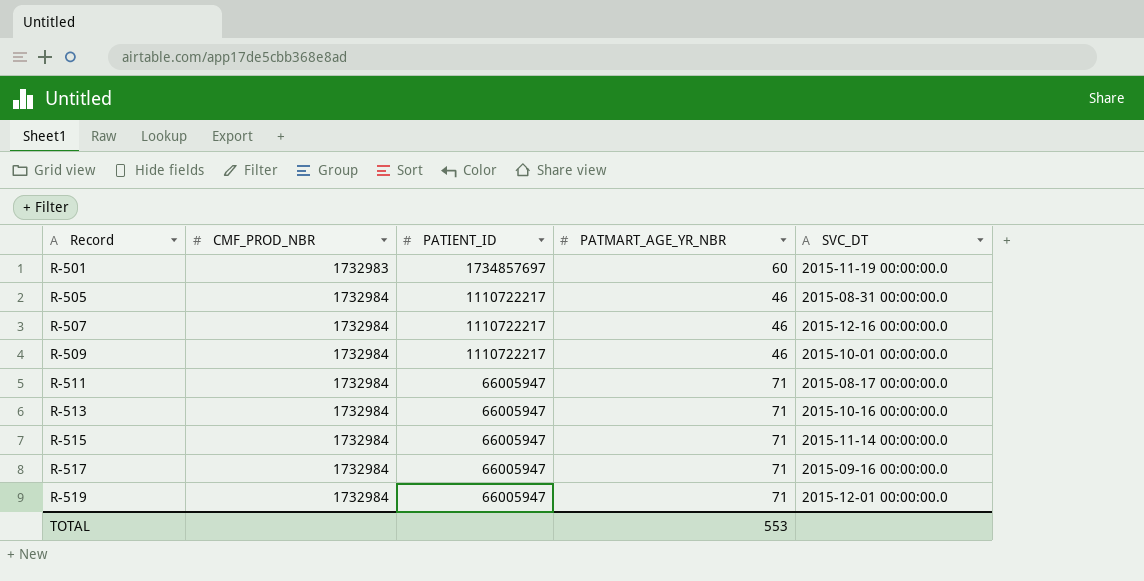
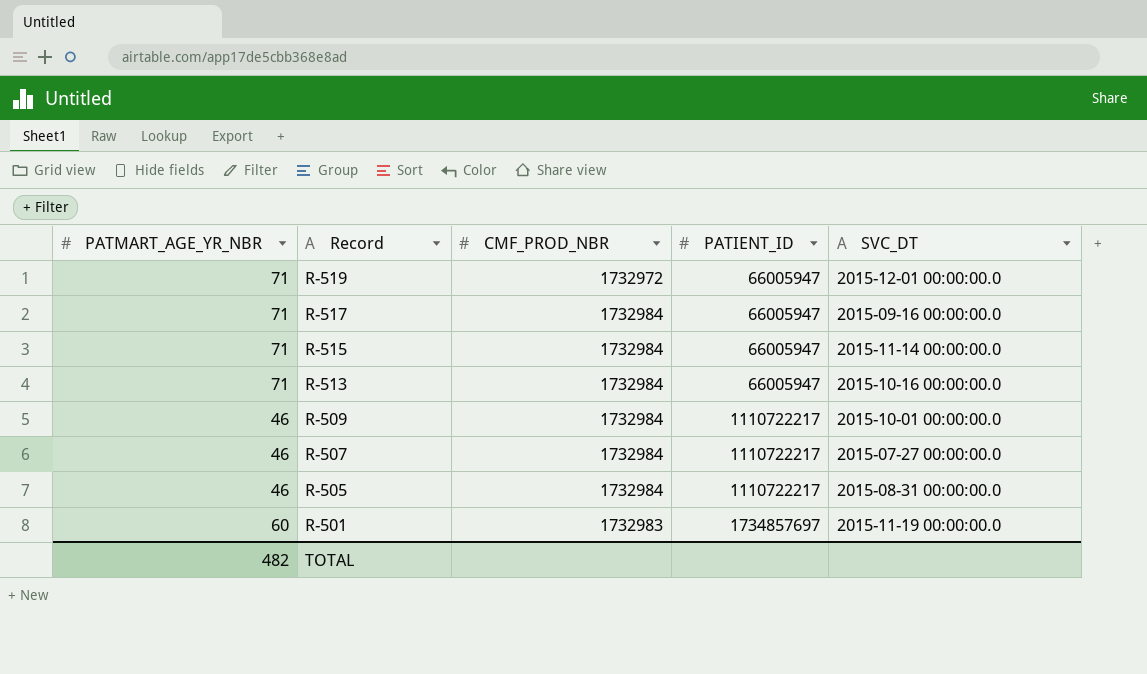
row order: Record ascending -> Record descending
column PATMART_AGE_YR_NBR | position: 4 -> 1
row R-511: 1732984 | 66005947 | 71 | 2015-08-17 00:00:00.0 -> none
R-519 | CMF_PROD_NBR: 1732984 -> 1732972
R-507 | SVC_DT: 2015-12-16 00:00:00.0 -> 2015-07-27 00:00:00.0
TOTAL | PATMART_AGE_YR_NBR: 553 -> 482

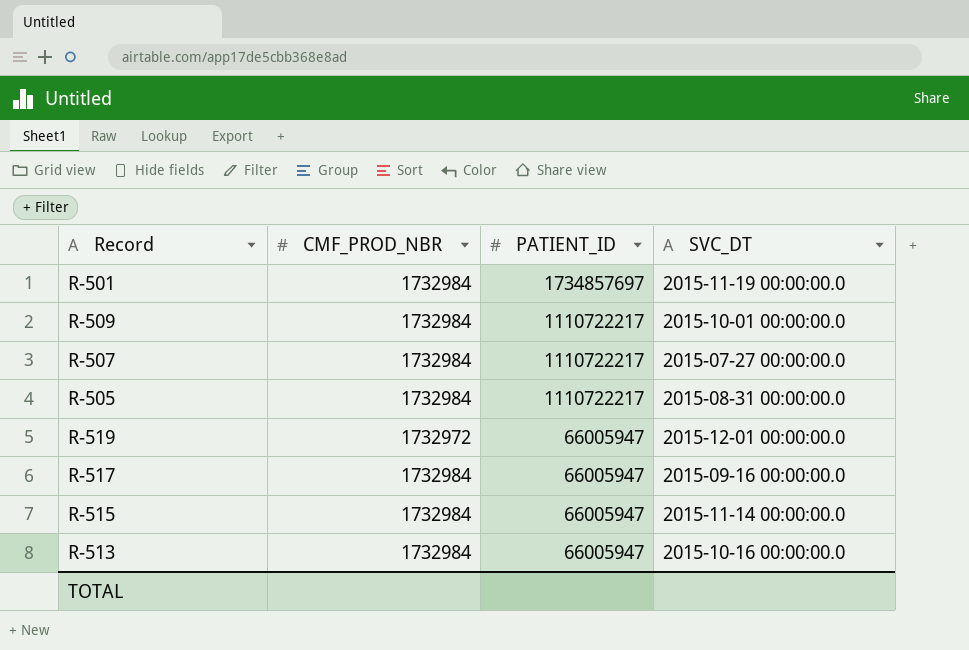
row order: Record descending -> PATIENT_ID descending
column PATMART_AGE_YR_NBR | position: 1 -> none
R-501 | CMF_PROD_NBR: 1732983 -> 1732984

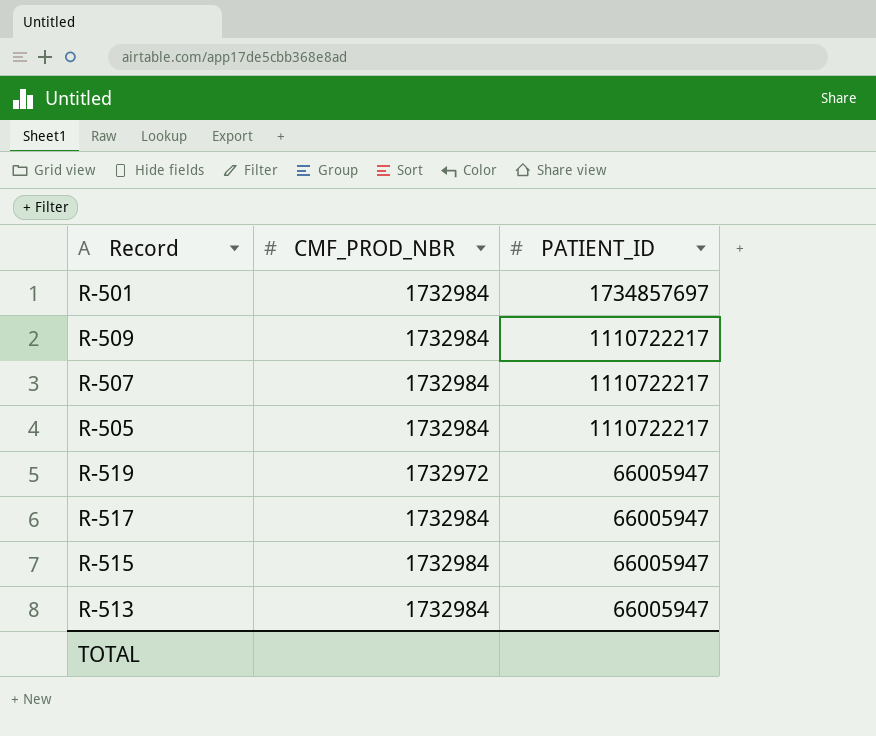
column SVC_DT | position: 4 -> none

